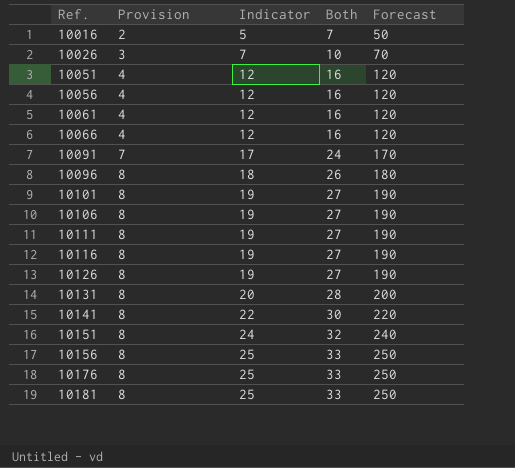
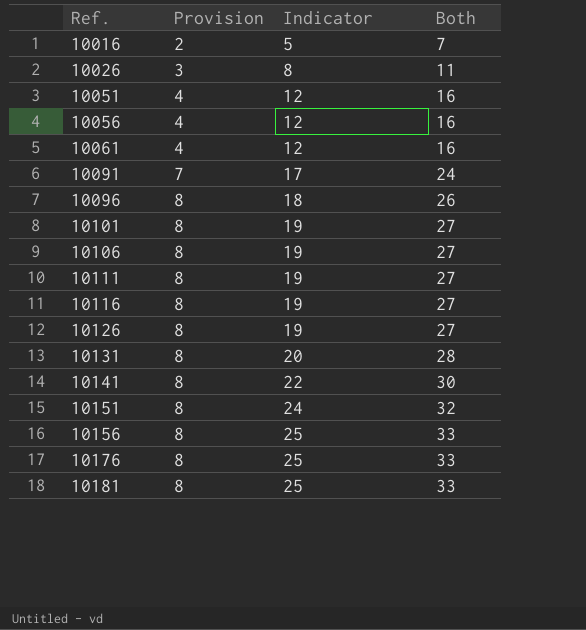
column Forecast | formula: [Indicator] * 10 -> none
row 10066: 4 | 12 | 16 | 120 -> none
10026 | Indicator: 7 -> 8
10026 | Both: 10 -> 11

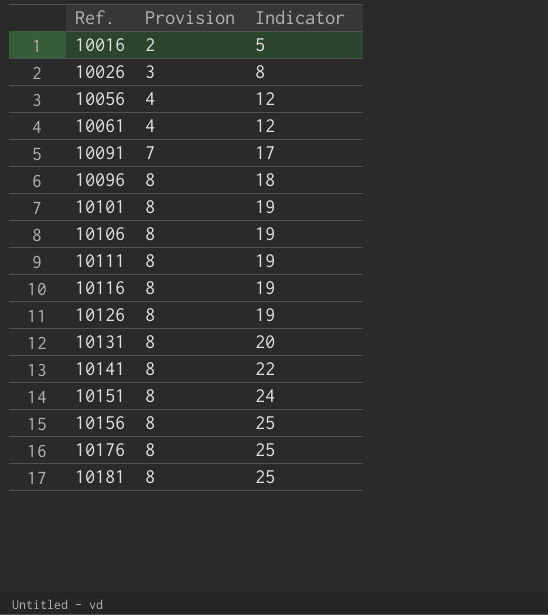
column Both | formula: [Provision] + [Indicator] -> none
row 10051: 4 | 12 | 16 -> none

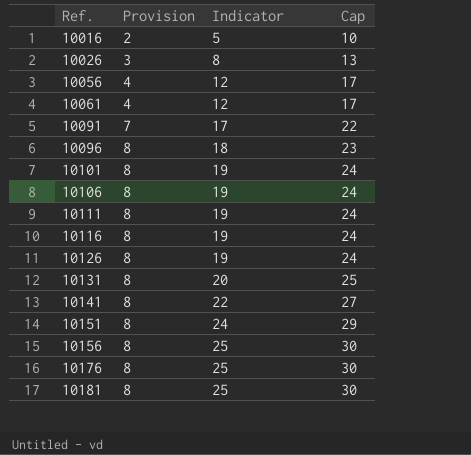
column Cap | formula: none -> [Indicator] + 5

